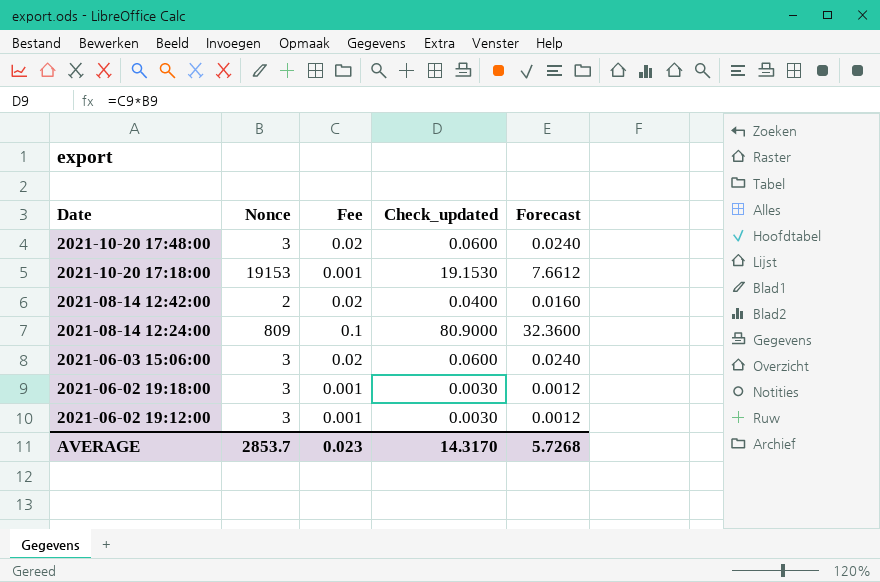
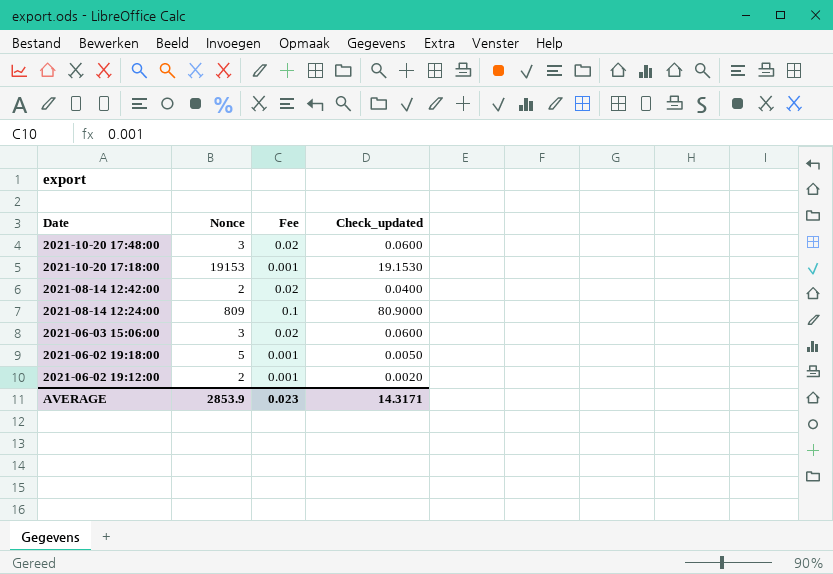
column Forecast | formula: [Check_updated] * 0.4 -> none
2021-06-02 19:18:00 | Nonce: 3 -> 5
2021-06-02 19:18:00 | Check_updated: 0.0030 -> 0.0050
2021-06-02 19:12:00 | Nonce: 3 -> 2
2021-06-02 19:12:00 | Check_updated: 0.0030 -> 0.0020
AVERAGE | Nonce: 2853.7 -> 2853.9
AVERAGE | Check_updated: 14.3170 -> 14.3171

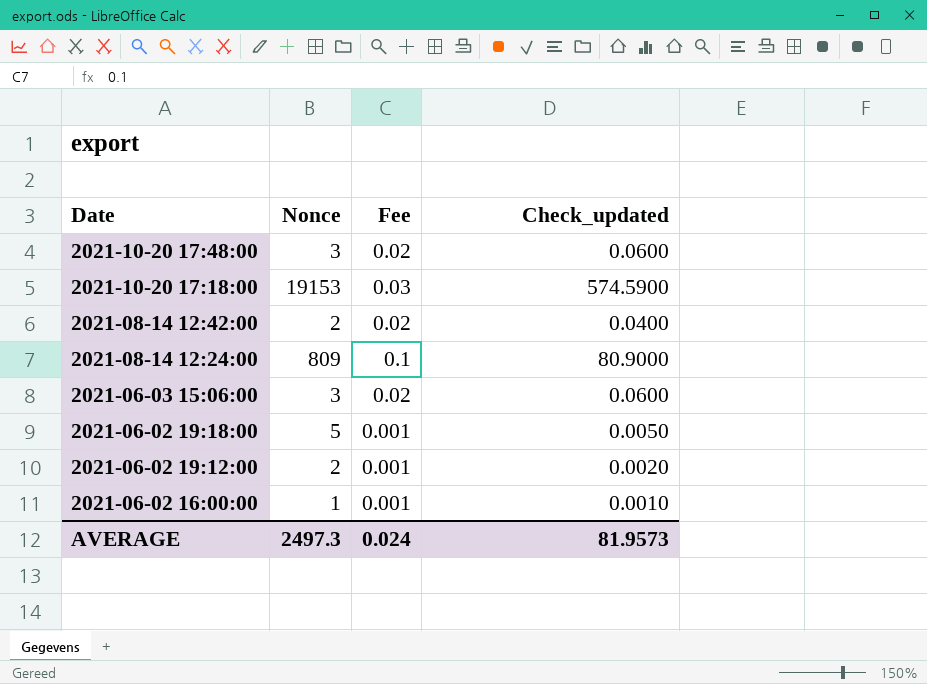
2021-10-20 17:18:00 | Fee: 0.001 -> 0.03
2021-10-20 17:18:00 | Check_updated: 19.1530 -> 574.5900
row 2021-06-02 16:00:00: none -> 1 | 0.001 | 0.0010
AVERAGE | Nonce: 2853.9 -> 2497.3
AVERAGE | Fee: 0.023 -> 0.024
AVERAGE | Check_updated: 14.3171 -> 81.9573

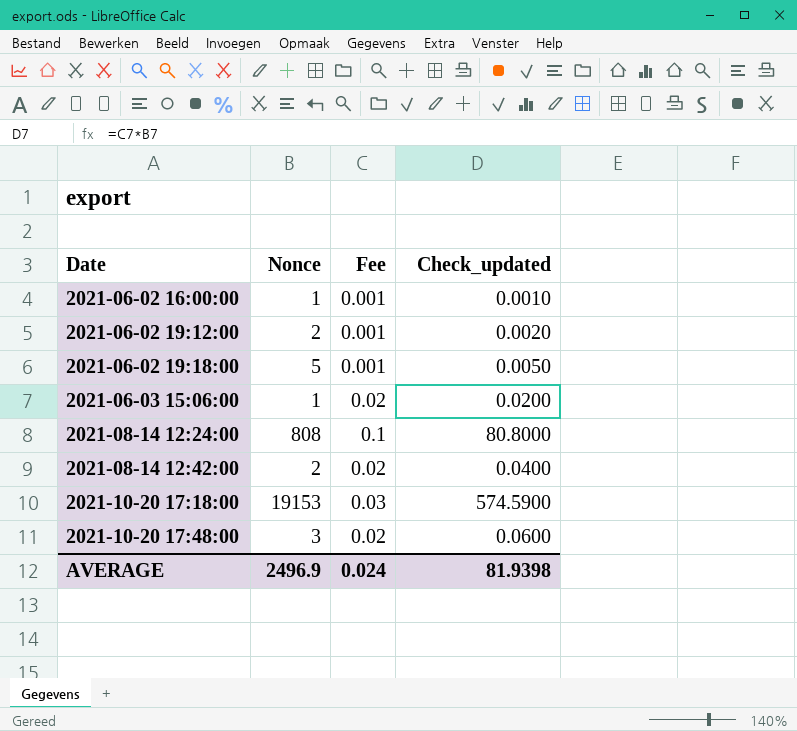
row order: Date descending -> Date ascending
2021-06-03 15:06:00 | Nonce: 3 -> 1
2021-06-03 15:06:00 | Check_updated: 0.0600 -> 0.0200
2021-08-14 12:24:00 | Nonce: 809 -> 808
2021-08-14 12:24:00 | Check_updated: 80.9000 -> 80.8000
AVERAGE | Nonce: 2497.3 -> 2496.9
AVERAGE | Check_updated: 81.9573 -> 81.9398

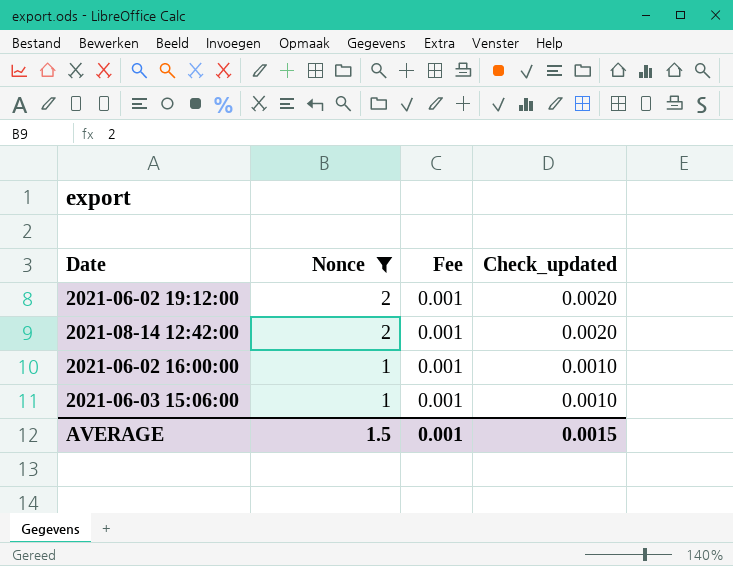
filter: none -> Nonce <= 2
row order: Date ascending -> Nonce descending
2021-08-14 12:42:00 | Fee: 0.02 -> 0.001
2021-08-14 12:42:00 | Check_updated: 0.0400 -> 0.0020
2021-06-03 15:06:00 | Fee: 0.02 -> 0.001
2021-06-03 15:06:00 | Check_updated: 0.0200 -> 0.0010
AVERAGE | Nonce: 2496.9 -> 1.5
AVERAGE | Fee: 0.024 -> 0.001
AVERAGE | Check_updated: 81.9398 -> 0.0015

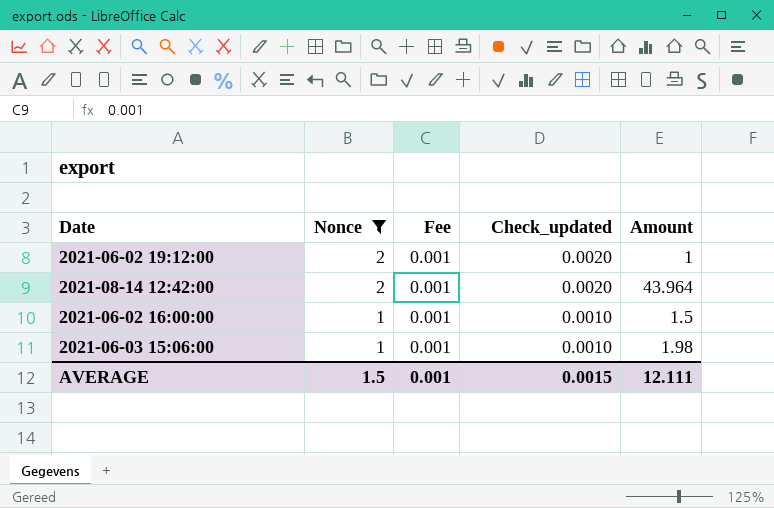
column Amount | position: none -> 5

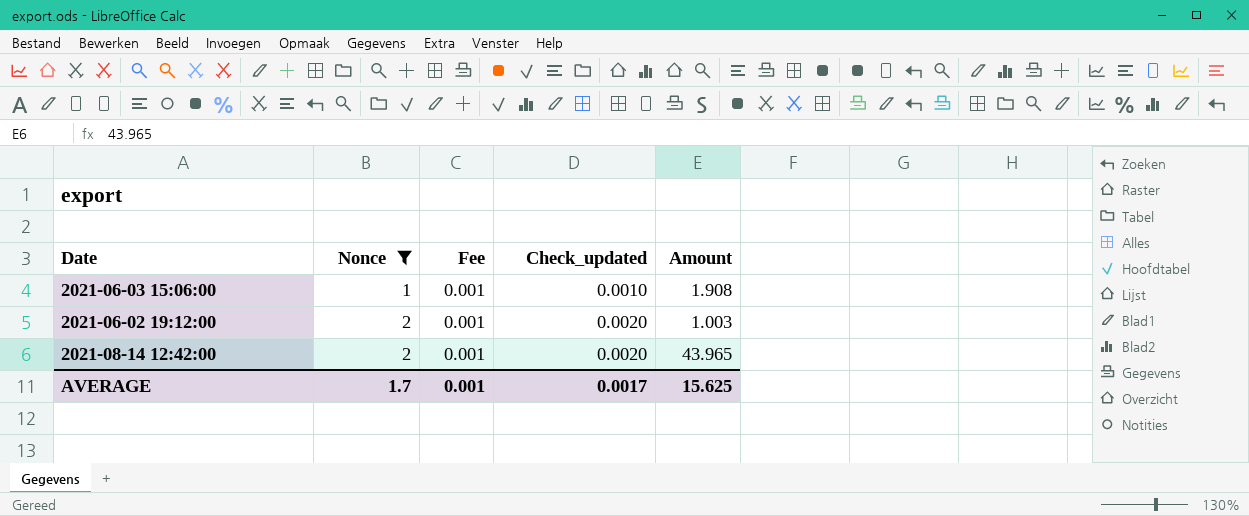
row order: Nonce descending -> Nonce ascending
row 2021-06-02 16:00:00: 1 | 0.001 | 0.0010 | 1.5 -> none
2021-06-03 15:06:00 | Amount: 1.98 -> 1.908
2021-06-02 19:12:00 | Amount: 1 -> 1.003
2021-08-14 12:42:00 | Amount: 43.964 -> 43.965
AVERAGE | Nonce: 1.5 -> 1.7
AVERAGE | Check_updated: 0.0015 -> 0.0017
AVERAGE | Amount: 12.111 -> 15.625

